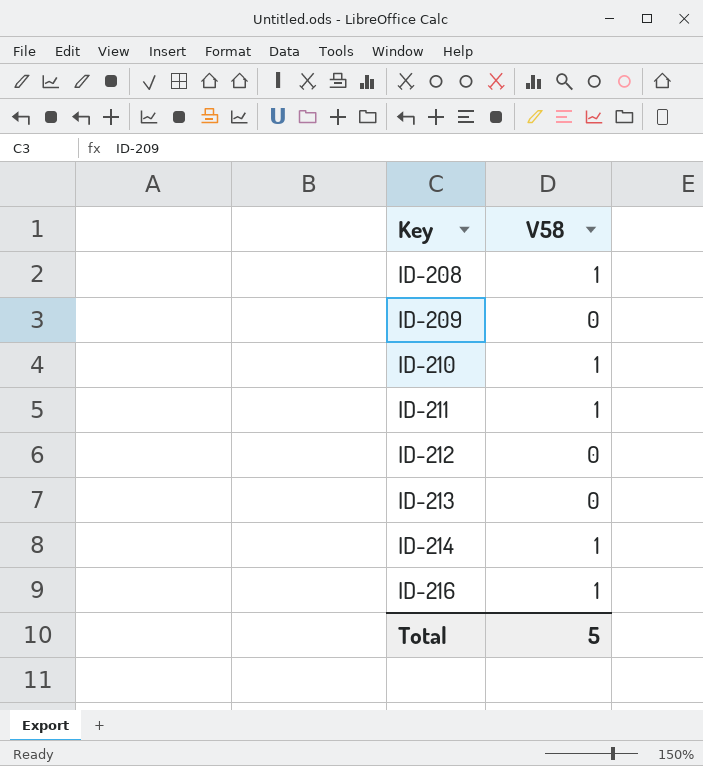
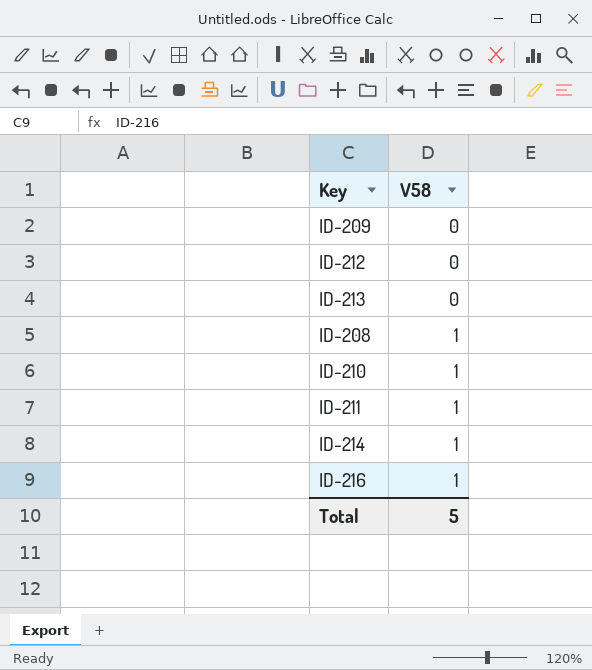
row order: Key ascending -> V58 ascending

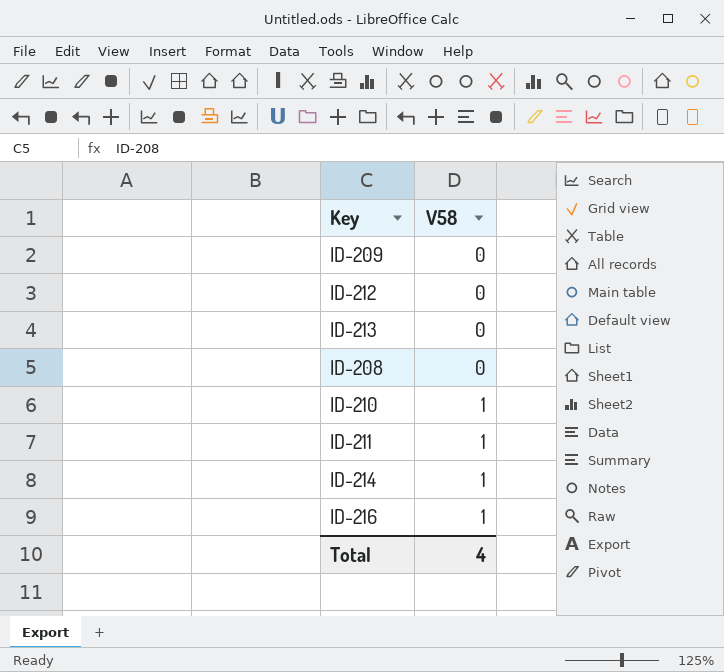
ID-208 | V58: 1 -> 0
Total | V58: 5 -> 4

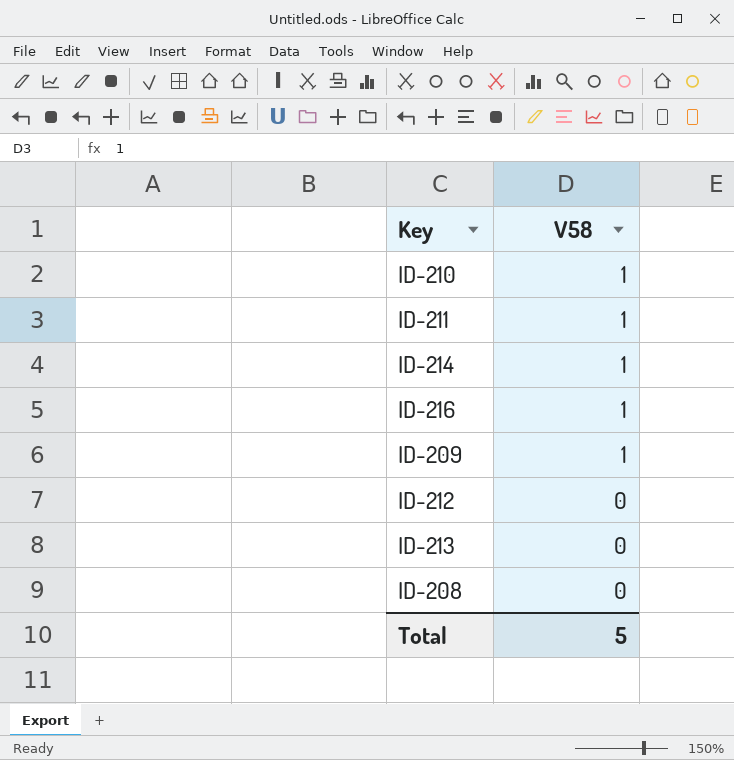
row order: V58 ascending -> V58 descending
ID-209 | V58: 0 -> 1
Total | V58: 4 -> 5

